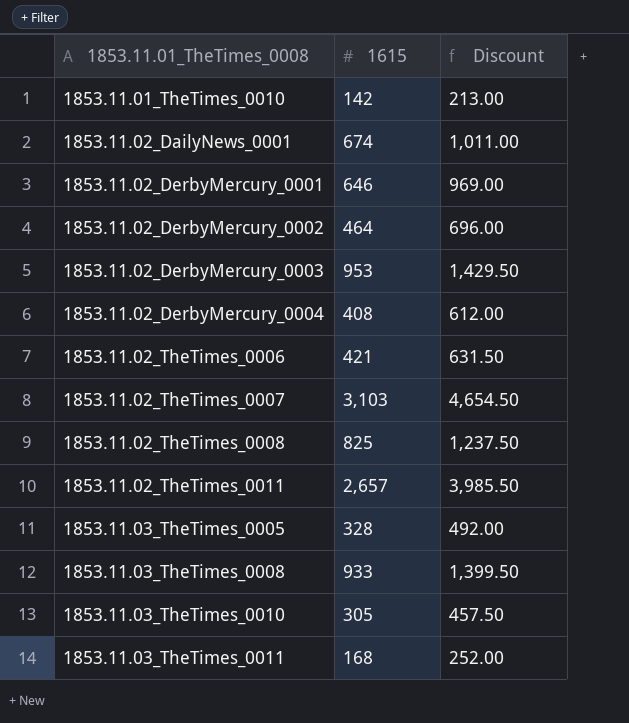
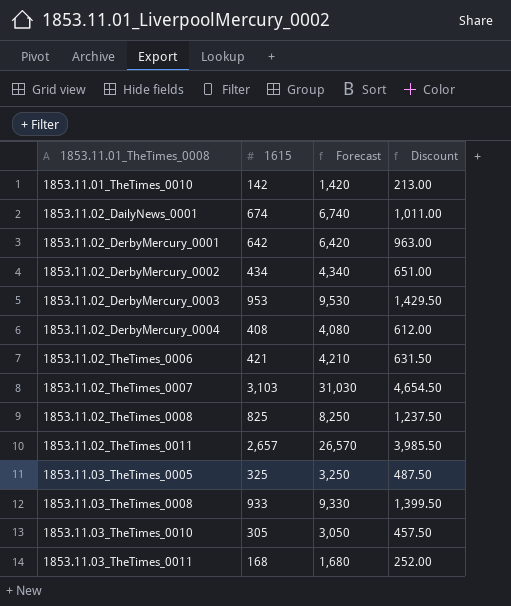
column Forecast | formula: none -> [1615] * 10
1853.11.02_DerbyMercury_0001 | 1615: 646 -> 642
1853.11.02_DerbyMercury_0001 | Discount: 969.00 -> 963.00
1853.11.02_DerbyMercury_0002 | 1615: 464 -> 434
1853.11.02_DerbyMercury_0002 | Discount: 696.00 -> 651.00
1853.11.03_TheTimes_0005 | 1615: 328 -> 325
1853.11.03_TheTimes_0005 | Discount: 492.00 -> 487.50

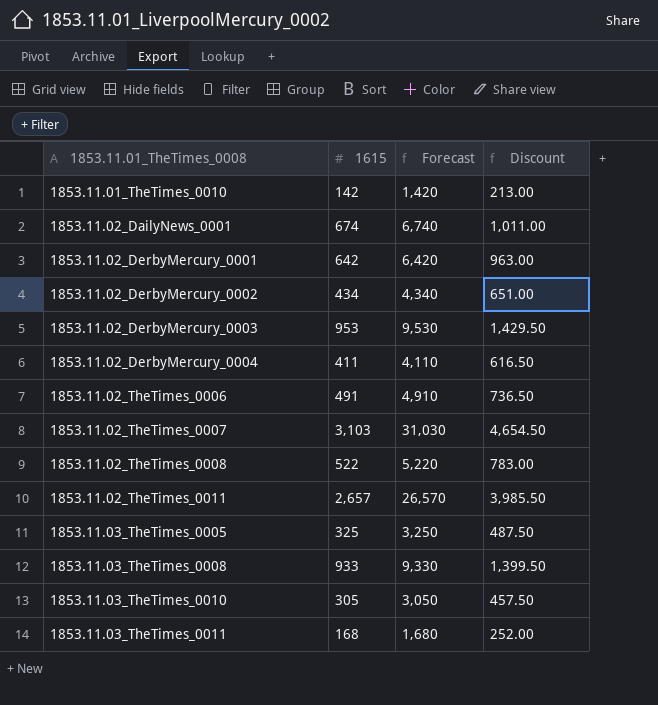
1853.11.02_DerbyMercury_0004 | 1615: 408 -> 411
1853.11.02_DerbyMercury_0004 | Forecast: 4,080 -> 4,110
1853.11.02_DerbyMercury_0004 | Discount: 612.00 -> 616.50
1853.11.02_TheTimes_0006 | 1615: 421 -> 491
1853.11.02_TheTimes_0006 | Forecast: 4,210 -> 4,910
1853.11.02_TheTimes_0006 | Discount: 631.50 -> 736.50
1853.11.02_TheTimes_0008 | 1615: 825 -> 522
1853.11.02_TheTimes_0008 | Forecast: 8,250 -> 5,220
1853.11.02_TheTimes_0008 | Discount: 1,237.50 -> 783.00

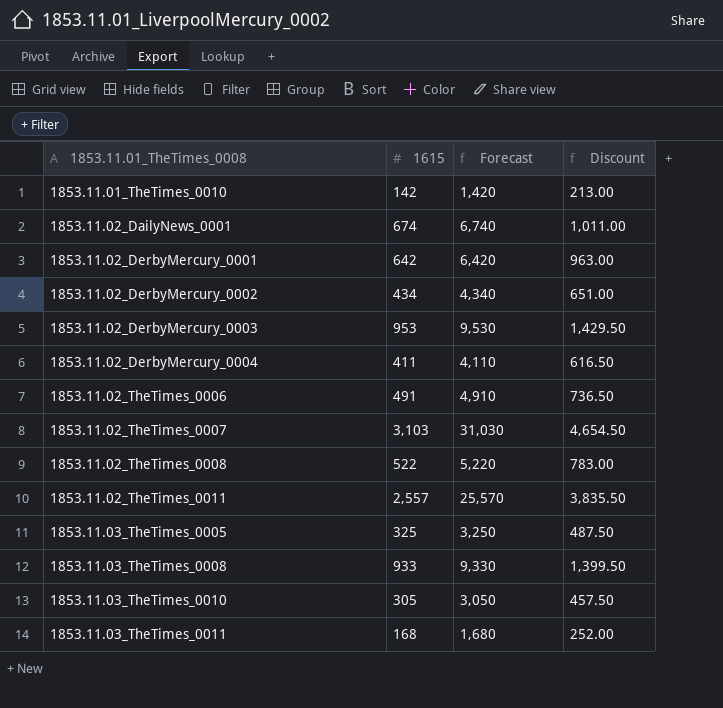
1853.11.02_TheTimes_0011 | 1615: 2,657 -> 2,557
1853.11.02_TheTimes_0011 | Forecast: 26,570 -> 25,570
1853.11.02_TheTimes_0011 | Discount: 3,985.50 -> 3,835.50

